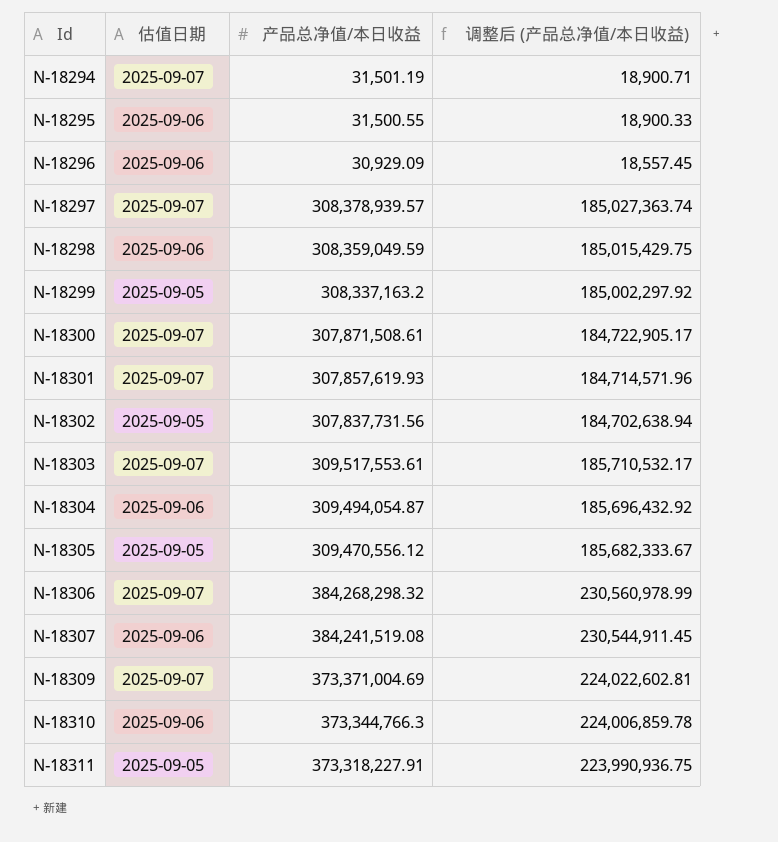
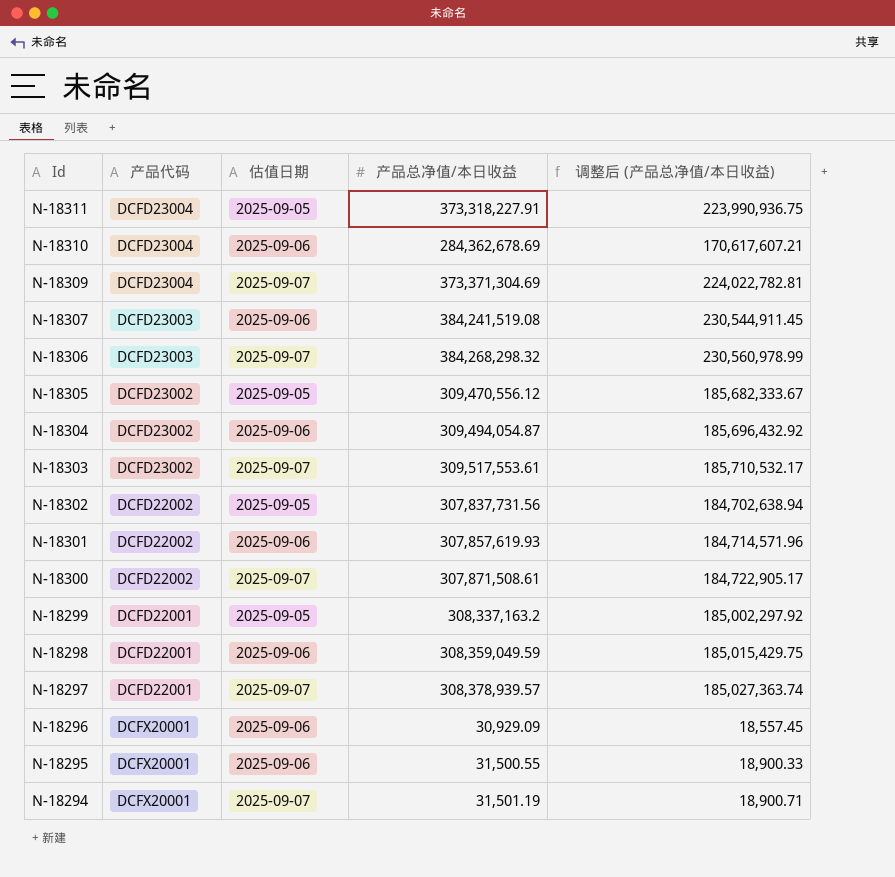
row order: Id ascending -> Id descending
column 产品代码 | position: none -> 2
N-18310 | 产品总净值/本日收益: 373,344,766.3 -> 284,362,678.69
N-18310 | 调整后 (产品总净值/本日收益): 224,006,859.78 -> 170,617,607.21
N-18309 | 产品总净值/本日收益: 373,371,004.69 -> 373,371,304.69
N-18309 | 调整后 (产品总净值/本日收益): 224,022,602.81 -> 224,022,782.81
N-18301 | 估值日期: 2025-09-07 -> 2025-09-06

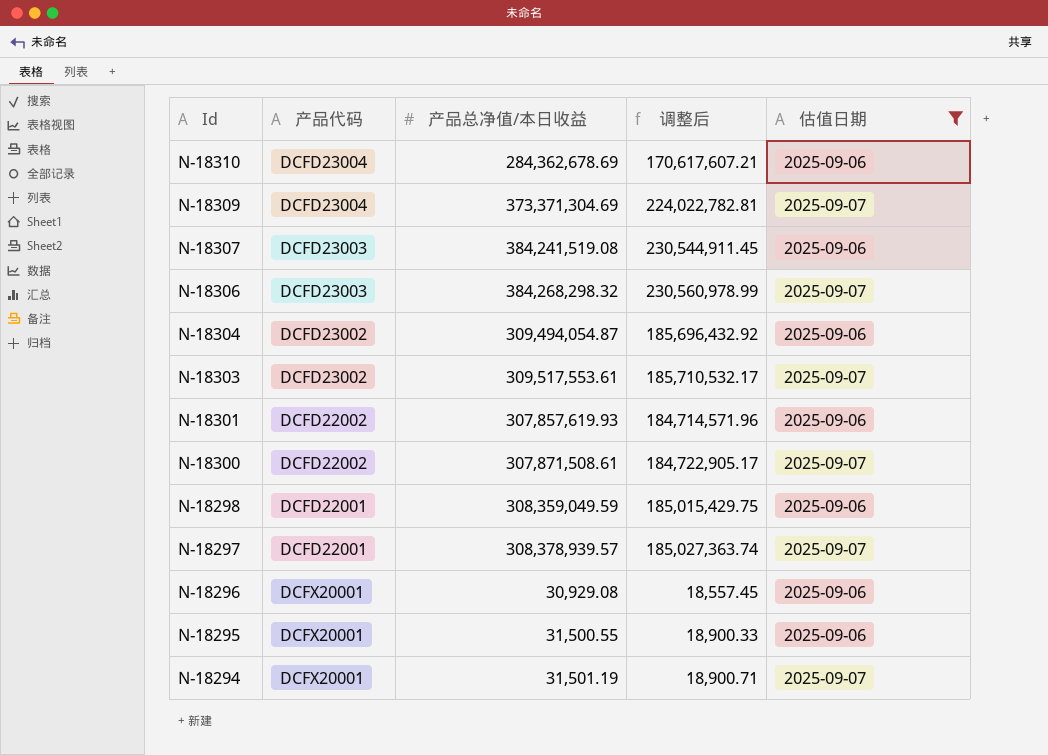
filter: none -> 估值日期 != 2025-09-05
column name: 调整后 (产品总净值/本日收益) -> 调整后
column 估值日期 | position: 3 -> 5
N-18296 | 产品总净值/本日收益: 30,929.09 -> 30,929.08

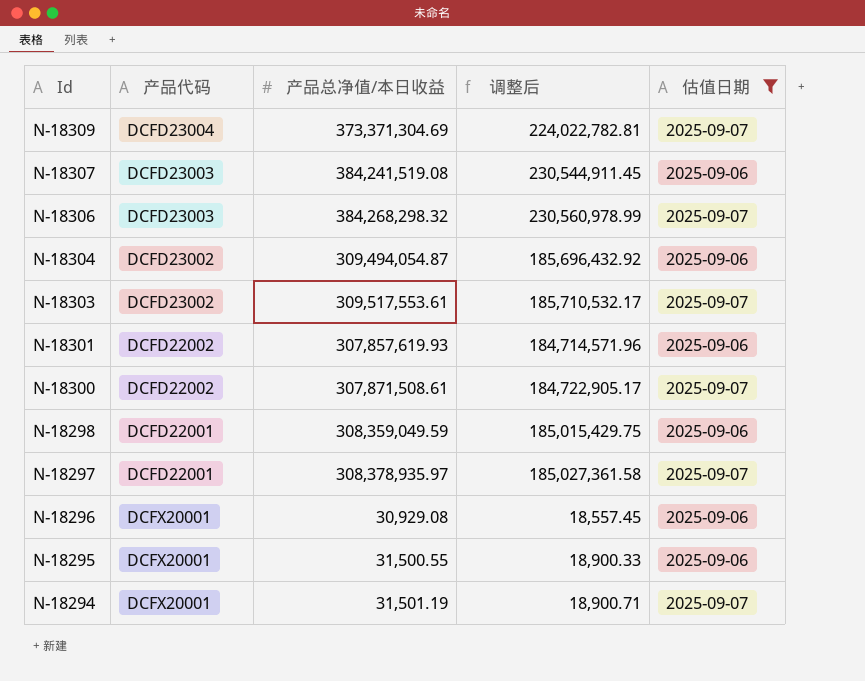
row N-18310: DCFD23004 | 284,362,678.69 | 170,617,607.21 | 2025-09-06 -> none
N-18297 | 产品总净值/本日收益: 308,378,939.57 -> 308,378,935.97
N-18297 | 调整后: 185,027,363.74 -> 185,027,361.58

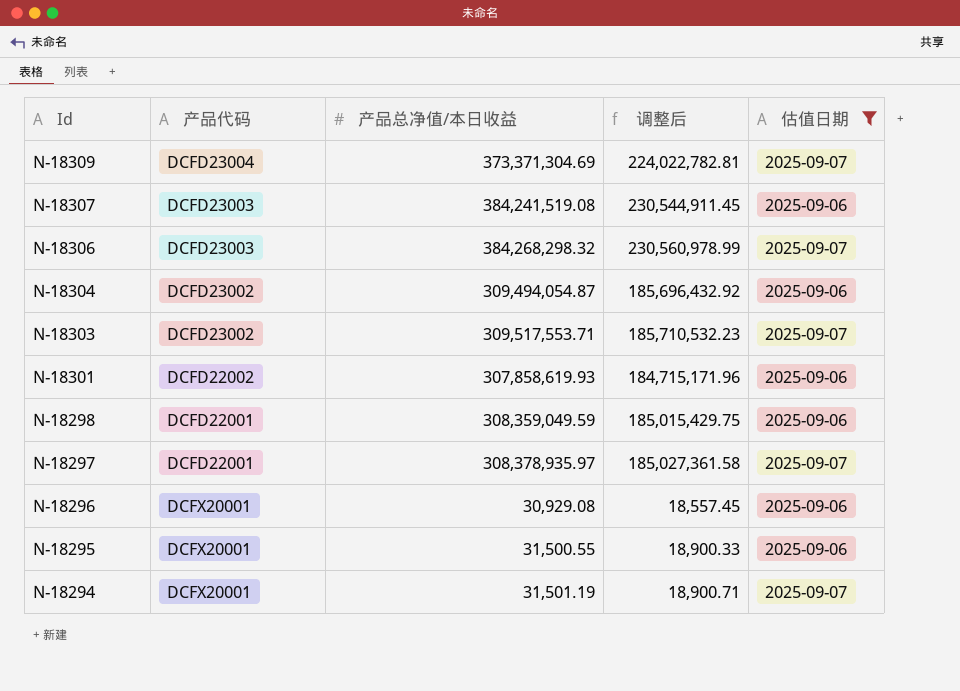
row N-18300: DCFD22002 | 307,871,508.61 | 184,722,905.17 | 2025-09-07 -> none
N-18303 | 产品总净值/本日收益: 309,517,553.61 -> 309,517,553.71
N-18303 | 调整后: 185,710,532.17 -> 185,710,532.23
N-18301 | 产品总净值/本日收益: 307,857,619.93 -> 307,858,619.93
N-18301 | 调整后: 184,714,571.96 -> 184,715,171.96

